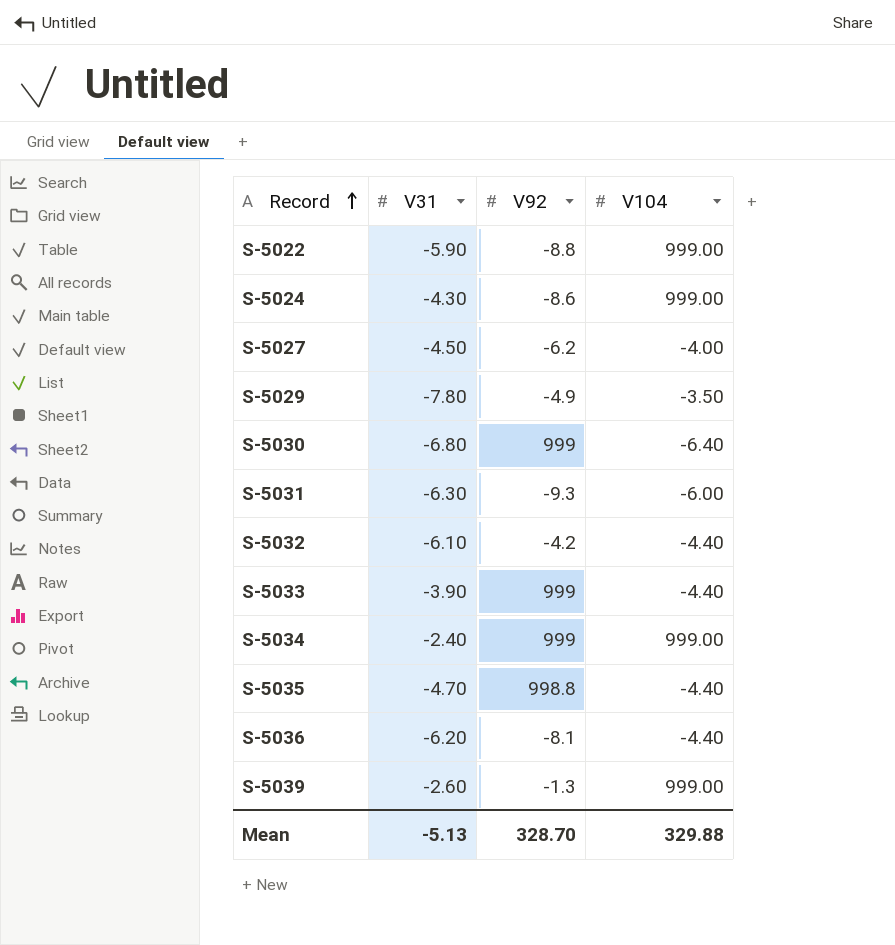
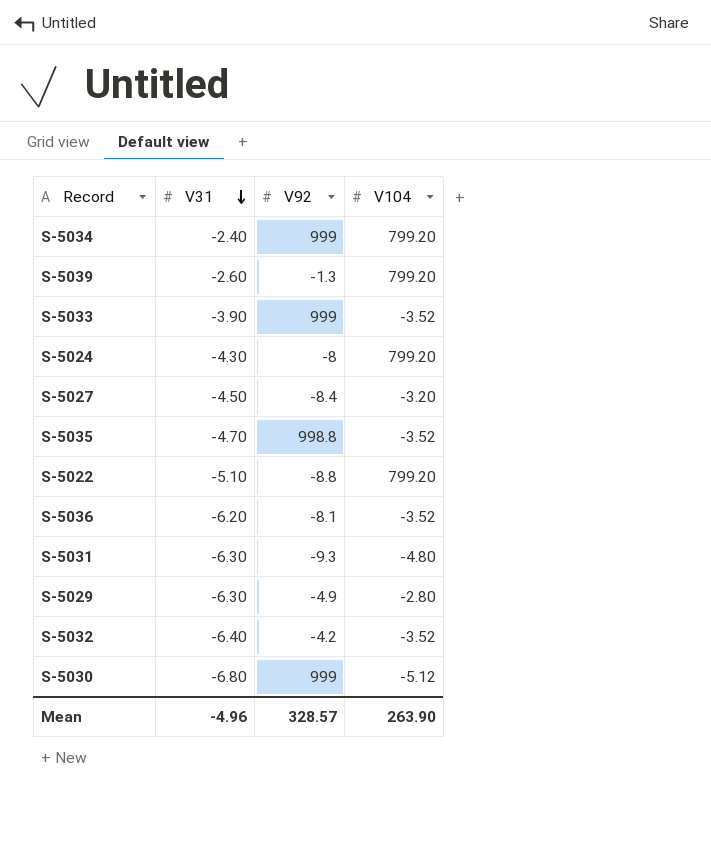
row order: Record ascending -> V31 descending
S-5034 | V104: 999.00 -> 799.20
S-5039 | V104: 999.00 -> 799.20
S-5033 | V104: -4.40 -> -3.52
S-5024 | V92: -8.6 -> -8
S-5024 | V104: 999.00 -> 799.20
S-5027 | V92: -6.2 -> -8.4
S-5027 | V104: -4.00 -> -3.20
S-5035 | V104: -4.40 -> -3.52
S-5022 | V31: -5.90 -> -5.10
S-5022 | V104: 999.00 -> 799.20
S-5036 | V104: -4.40 -> -3.52
S-5031 | V104: -6.00 -> -4.80
S-5029 | V31: -7.80 -> -6.30
S-5029 | V104: -3.50 -> -2.80
S-5032 | V31: -6.10 -> -6.40
S-5032 | V104: -4.40 -> -3.52
S-5030 | V104: -6.40 -> -5.12
Mean | V31: -5.13 -> -4.96
Mean | V92: 328.70 -> 328.57
Mean | V104: 329.88 -> 263.90

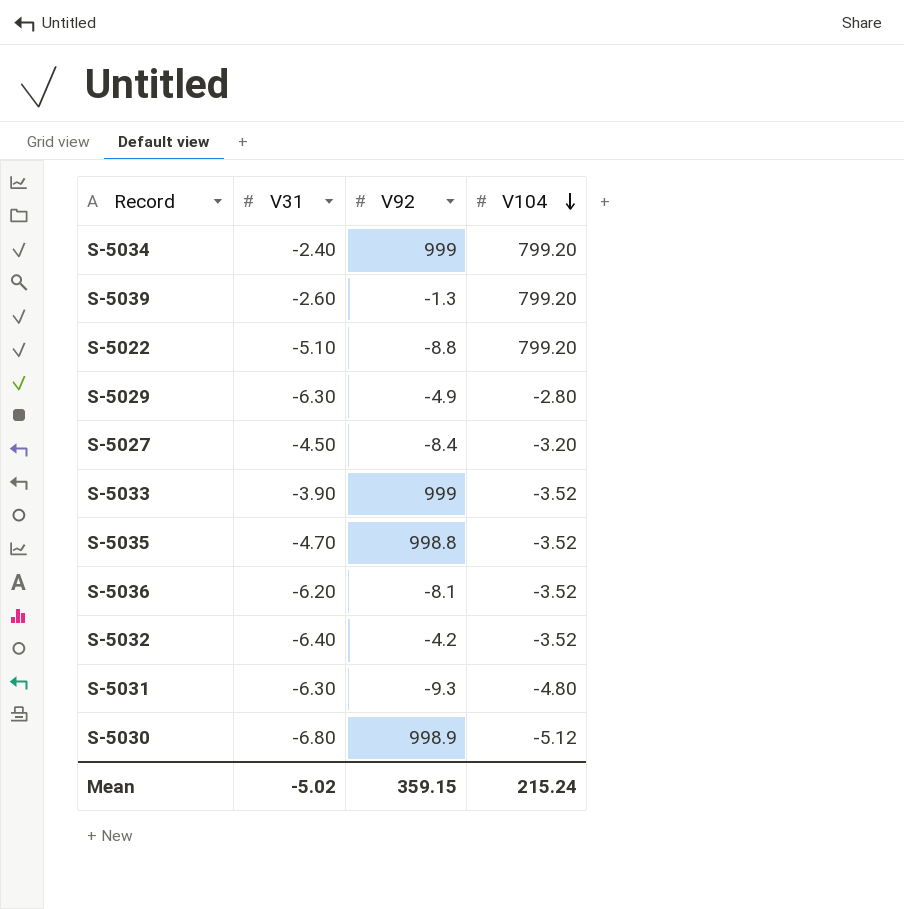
row order: V31 descending -> V104 descending
row S-5024: -4.30 | -8 | 799.20 -> none
S-5030 | V92: 999 -> 998.9
Mean | V31: -4.96 -> -5.02
Mean | V92: 328.57 -> 359.15
Mean | V104: 263.90 -> 215.24

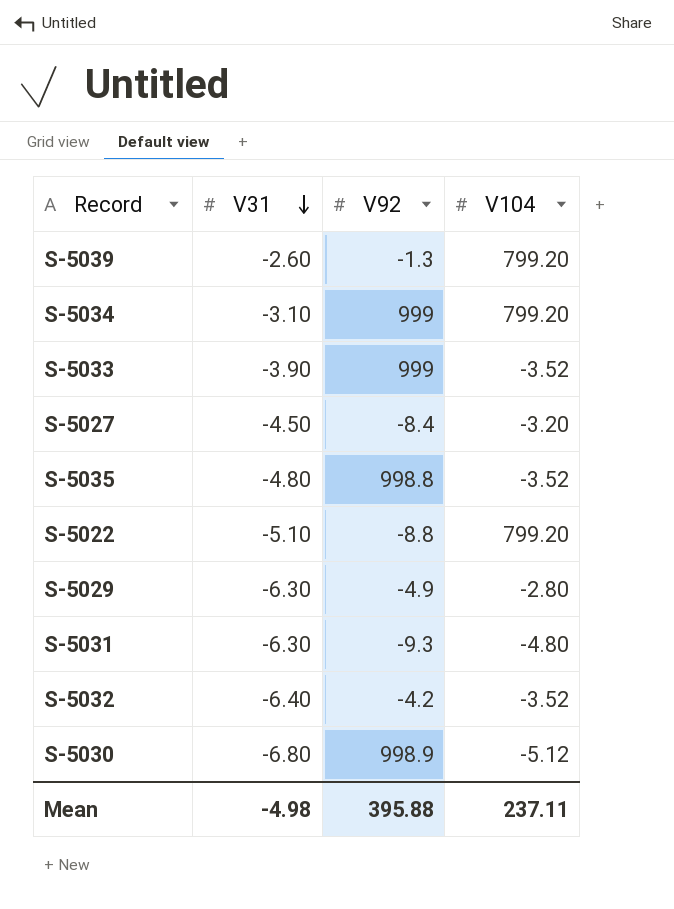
row order: V104 descending -> V31 descending
row S-5036: -6.20 | -8.1 | -3.52 -> none
S-5034 | V31: -2.40 -> -3.10
S-5035 | V31: -4.70 -> -4.80
Mean | V31: -5.02 -> -4.98
Mean | V92: 359.15 -> 395.88
Mean | V104: 215.24 -> 237.11

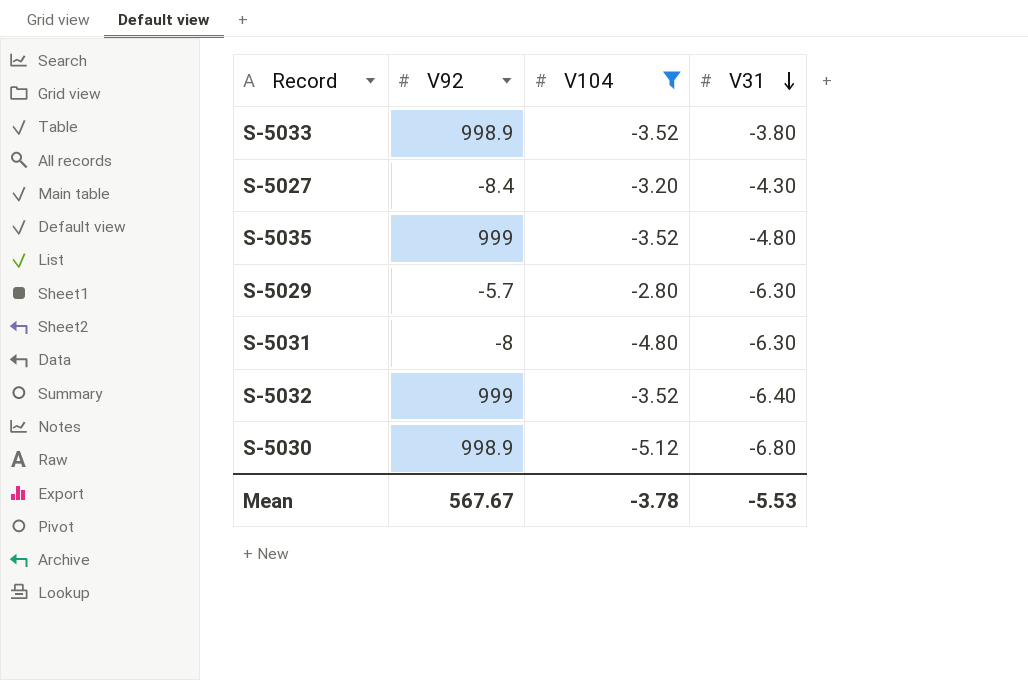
filter: none -> V104 != 799.20
column V31 | position: 2 -> 4
S-5033 | V92: 999 -> 998.9
S-5033 | V31: -3.90 -> -3.80
S-5027 | V31: -4.50 -> -4.30
S-5035 | V92: 998.8 -> 999
S-5029 | V92: -4.9 -> -5.7
S-5031 | V92: -9.3 -> -8
S-5032 | V92: -4.2 -> 999
Mean | V92: 395.88 -> 567.67
Mean | V104: 237.11 -> -3.78
Mean | V31: -4.98 -> -5.53

